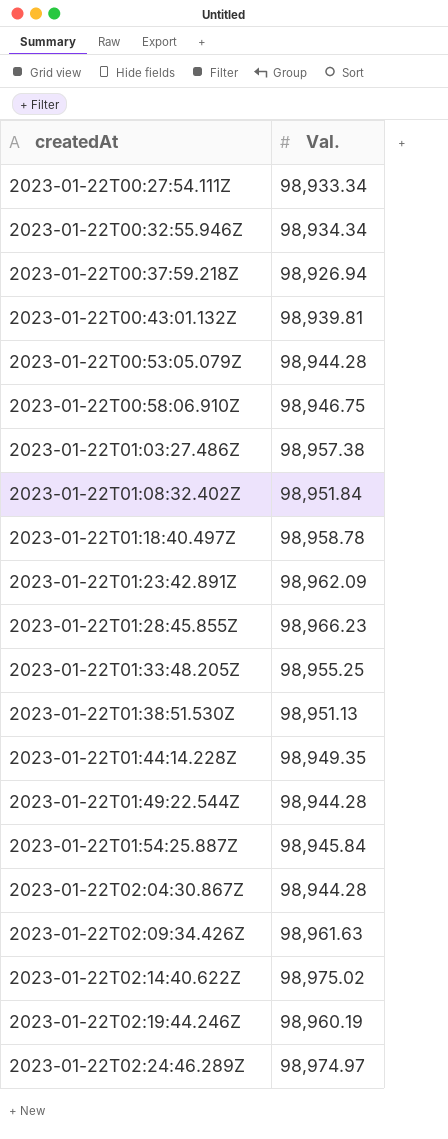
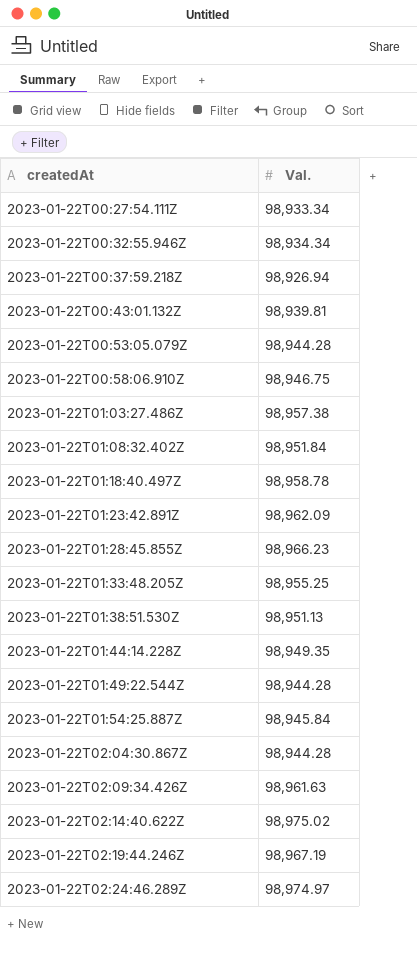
2023-01-22T02:19:44.246Z | Val.: 98,960.19 -> 98,967.19

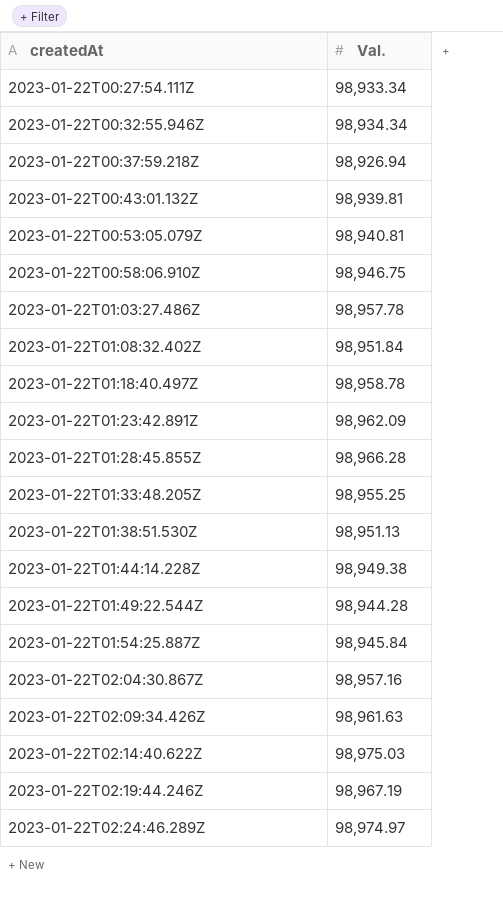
2023-01-22T00:53:05.079Z | Val.: 98,944.28 -> 98,940.81
2023-01-22T01:03:27.486Z | Val.: 98,957.38 -> 98,957.78
2023-01-22T01:28:45.855Z | Val.: 98,966.23 -> 98,966.28
2023-01-22T01:44:14.228Z | Val.: 98,949.35 -> 98,949.38
2023-01-22T02:04:30.867Z | Val.: 98,944.28 -> 98,957.16
2023-01-22T02:14:40.622Z | Val.: 98,975.02 -> 98,975.03

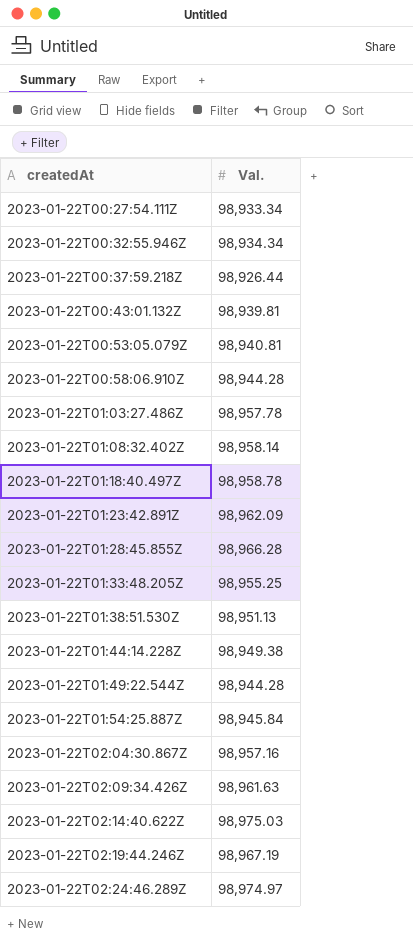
2023-01-22T00:37:59.218Z | Val.: 98,926.94 -> 98,926.44
2023-01-22T00:58:06.910Z | Val.: 98,946.75 -> 98,944.28
2023-01-22T01:08:32.402Z | Val.: 98,951.84 -> 98,958.14

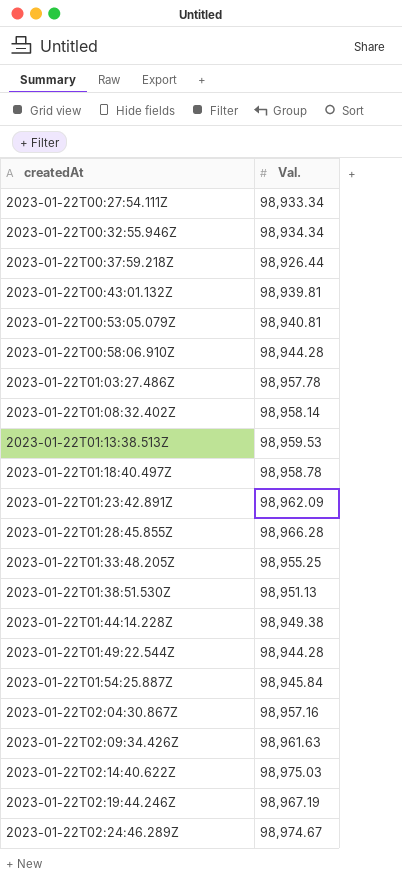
row 2023-01-22T01:13:38.513Z: none -> 98,959.53
2023-01-22T02:24:46.289Z | Val.: 98,974.97 -> 98,974.67

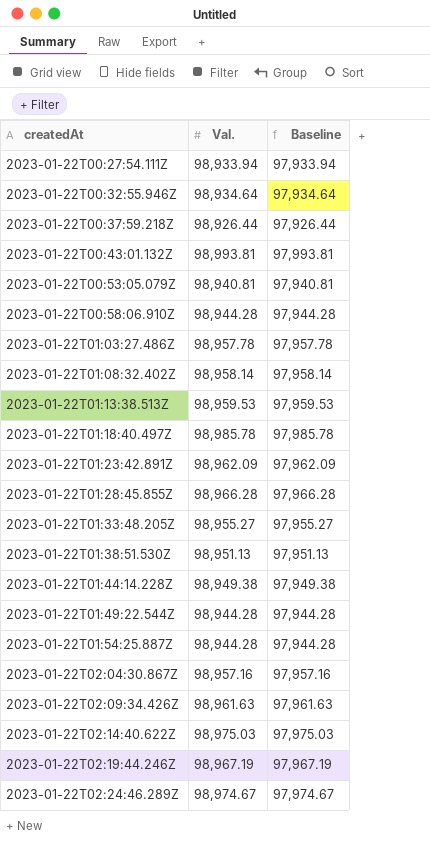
column Baseline | formula: none -> [Val.] - 1000
2023-01-22T00:27:54.111Z | Val.: 98,933.34 -> 98,933.94
2023-01-22T00:32:55.946Z | Val.: 98,934.34 -> 98,934.64
2023-01-22T00:43:01.132Z | Val.: 98,939.81 -> 98,993.81
2023-01-22T01:18:40.497Z | Val.: 98,958.78 -> 98,985.78
2023-01-22T01:33:48.205Z | Val.: 98,955.25 -> 98,955.27
2023-01-22T01:54:25.887Z | Val.: 98,945.84 -> 98,944.28

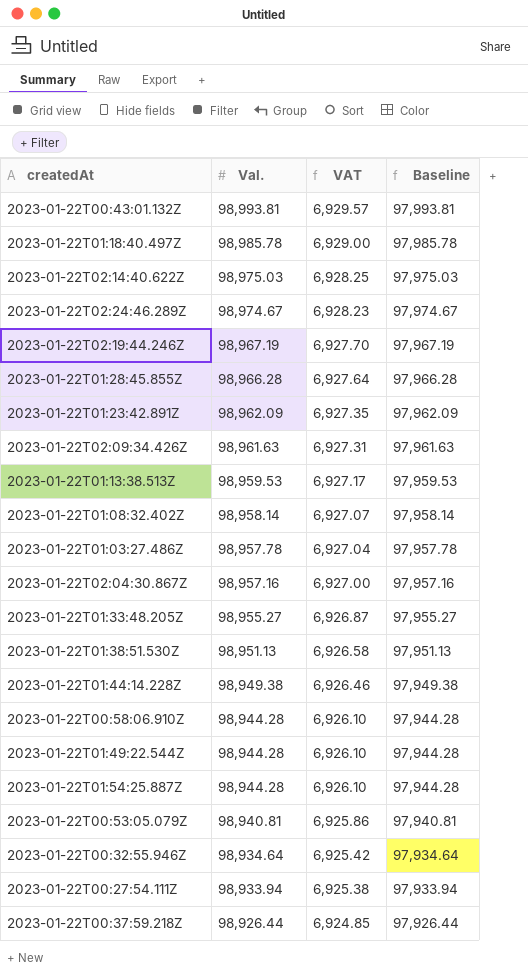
row order: createdAt ascending -> Val. descending
column VAT | formula: none -> [Val.] * 0.07

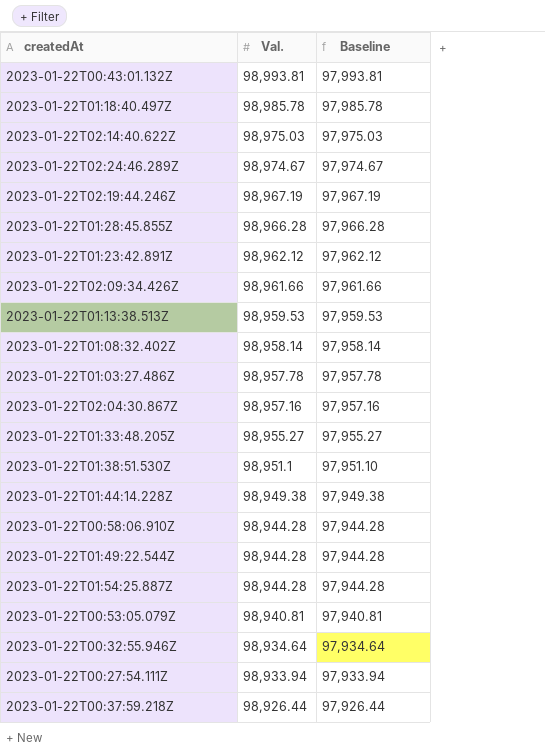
column VAT | formula: [Val.] * 0.07 -> none
2023-01-22T01:23:42.891Z | Val.: 98,962.09 -> 98,962.12
2023-01-22T01:23:42.891Z | Baseline: 97,962.09 -> 97,962.12
2023-01-22T02:09:34.426Z | Val.: 98,961.63 -> 98,961.66
2023-01-22T02:09:34.426Z | Baseline: 97,961.63 -> 97,961.66
2023-01-22T01:38:51.530Z | Val.: 98,951.13 -> 98,951.1
2023-01-22T01:38:51.530Z | Baseline: 97,951.13 -> 97,951.10

